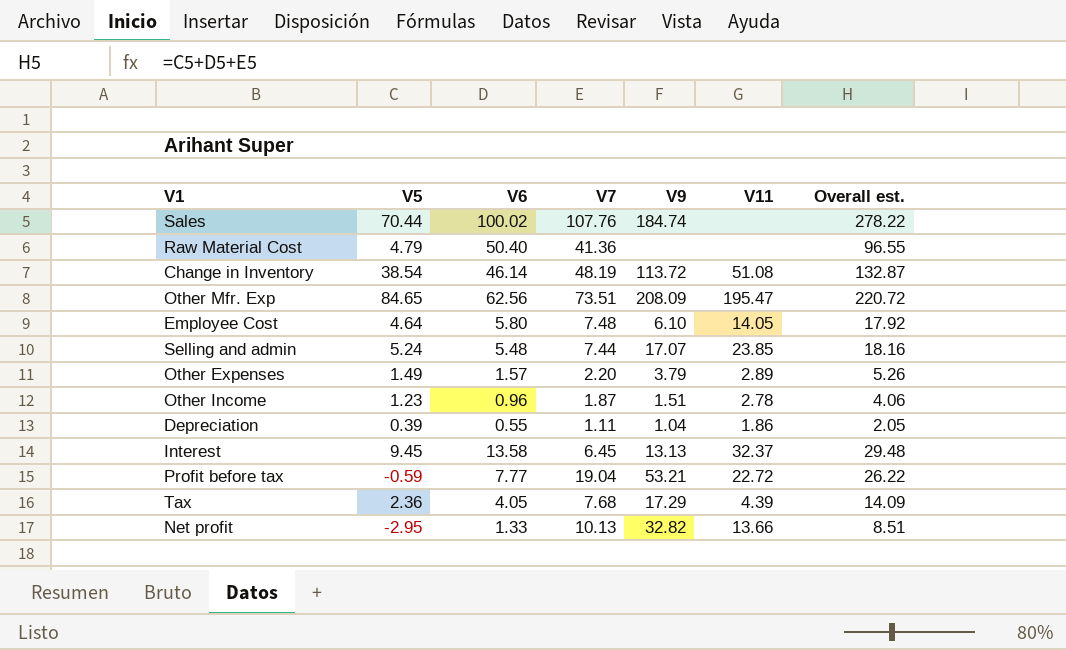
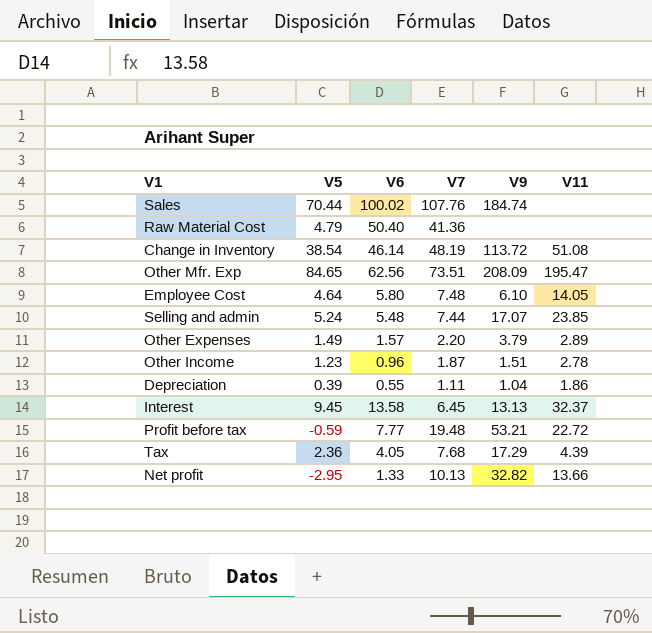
column Overall est. | formula: [V5] + [V6] + [V7] -> none
Profit before tax | V7: 19.04 -> 19.48

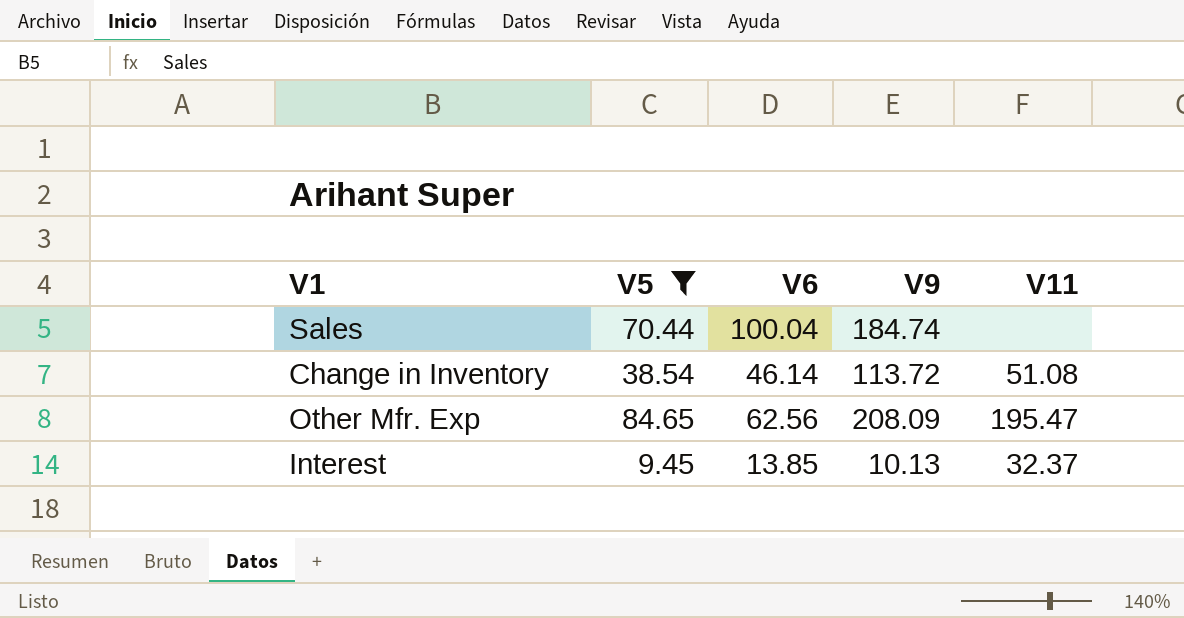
filter: none -> V5 >= 9.45
column V7 | position: 4 -> none
Sales | V6: 100.02 -> 100.04
Interest | V6: 13.58 -> 13.85
Interest | V9: 13.13 -> 10.13

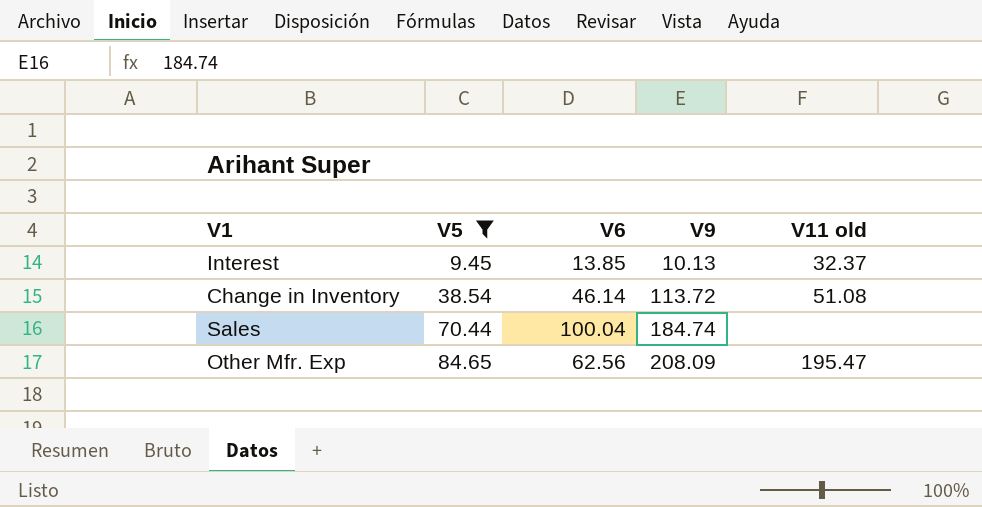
row order: none -> V5 ascending
column name: V11 -> V11 old

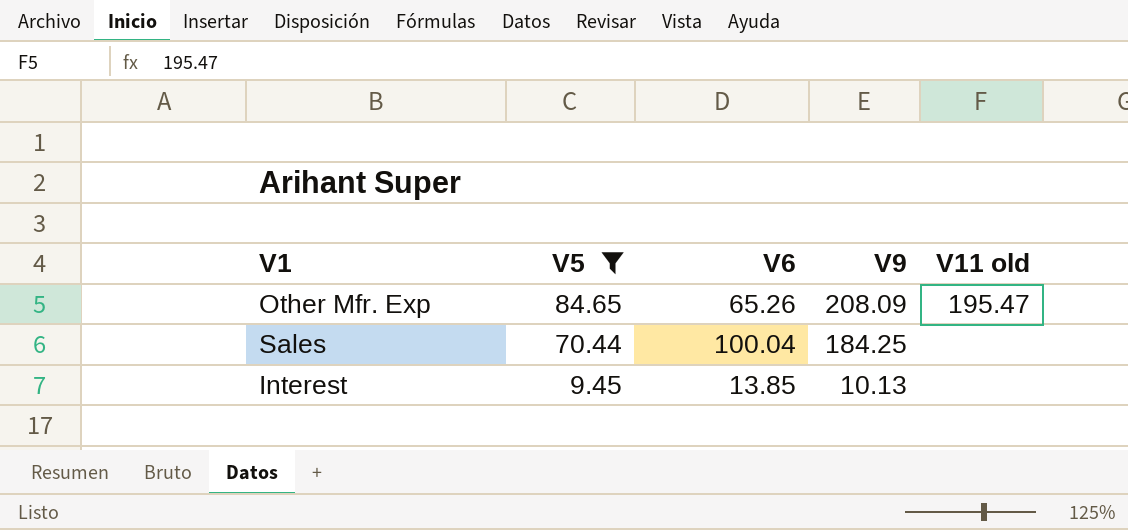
row order: V5 ascending -> V5 descending
row Change in Inventory: 38.54 | 46.14 | 113.72 | 51.08 -> none
Other Mfr. Exp | V6: 62.56 -> 65.26
Sales | V9: 184.74 -> 184.25
Interest | V11 old: 32.37 -> none

